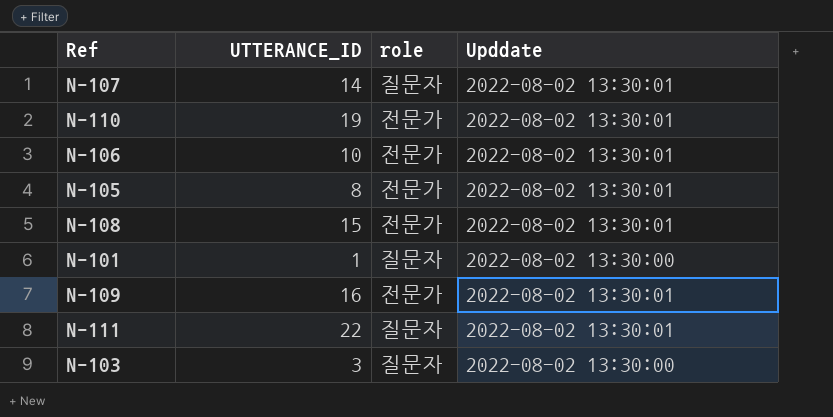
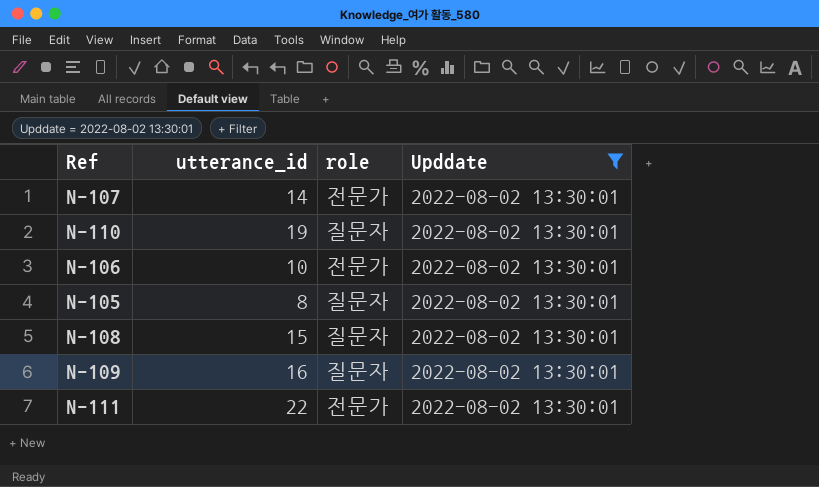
filter: none -> Upddate = 2022-08-02 13:30:01
column name: UTTERANCE_ID -> utterance_id
N-107 | role: 질문자 -> 전문가
N-110 | role: 전문가 -> 질문자
N-105 | role: 전문가 -> 질문자
N-108 | role: 전문가 -> 질문자
N-109 | role: 전문가 -> 질문자
N-111 | role: 질문자 -> 전문가

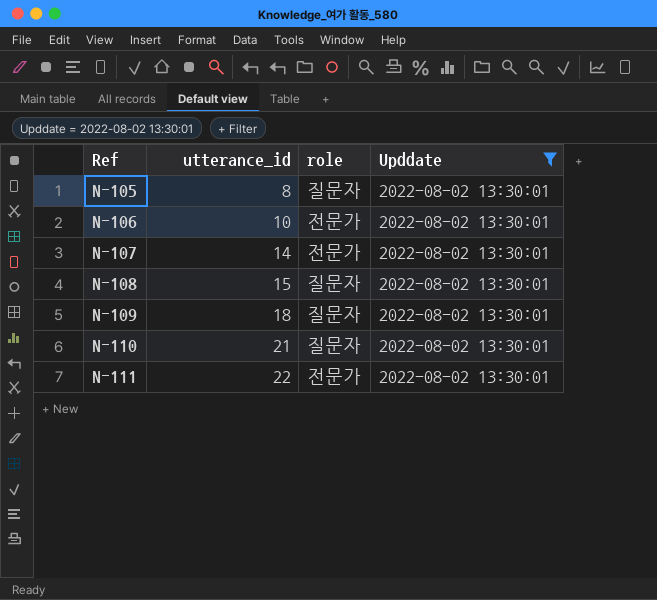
row order: none -> Ref ascending
N-109 | utterance_id: 16 -> 18
N-110 | utterance_id: 19 -> 21

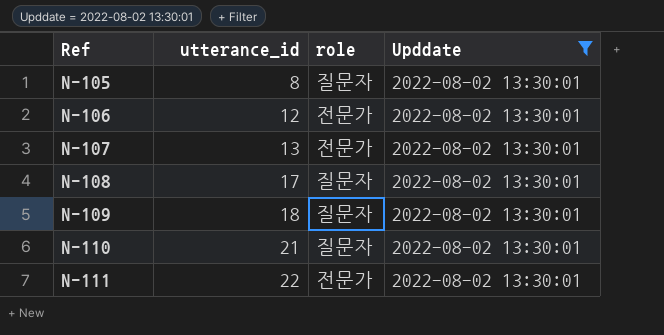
N-106 | utterance_id: 10 -> 12
N-107 | utterance_id: 14 -> 13
N-108 | utterance_id: 15 -> 17

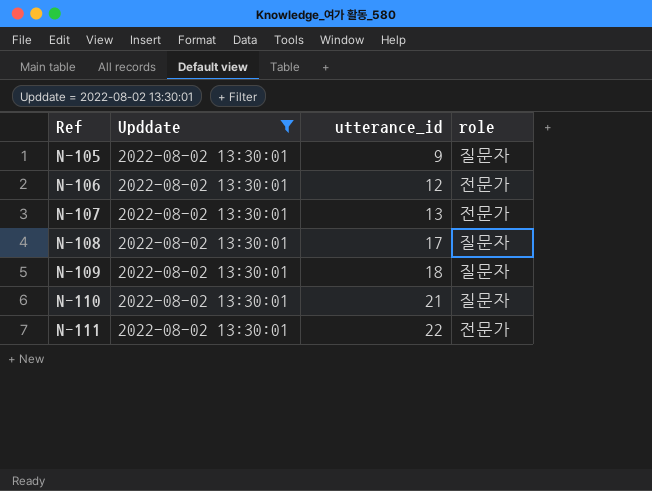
column Upddate | position: 4 -> 2
N-105 | utterance_id: 8 -> 9

